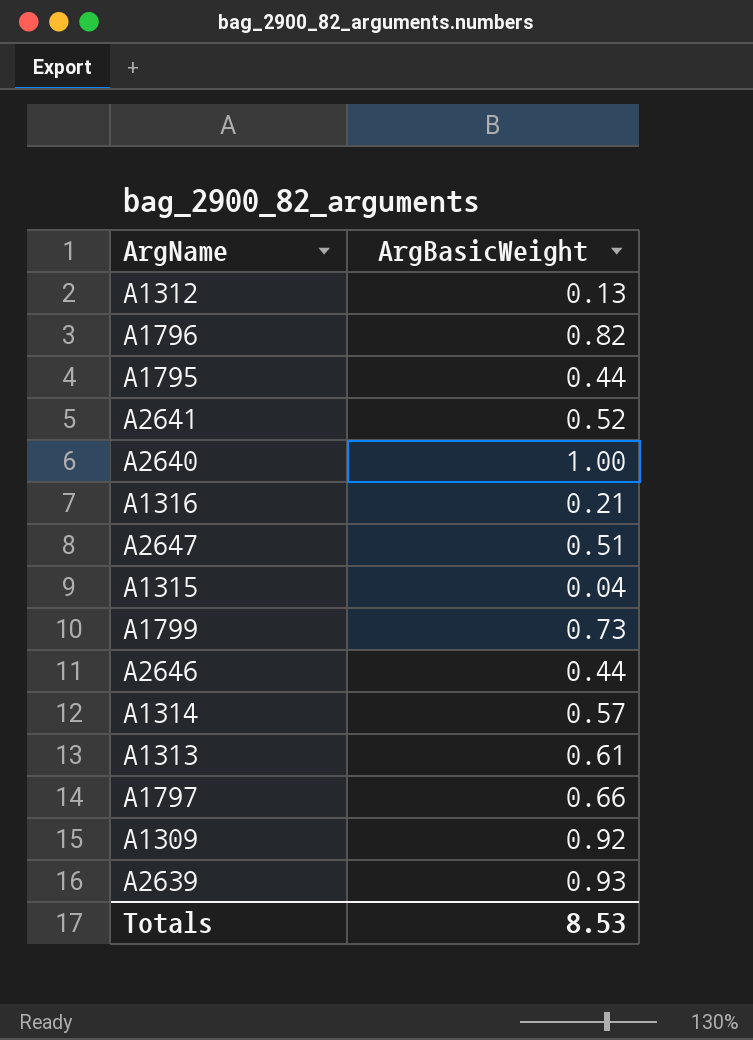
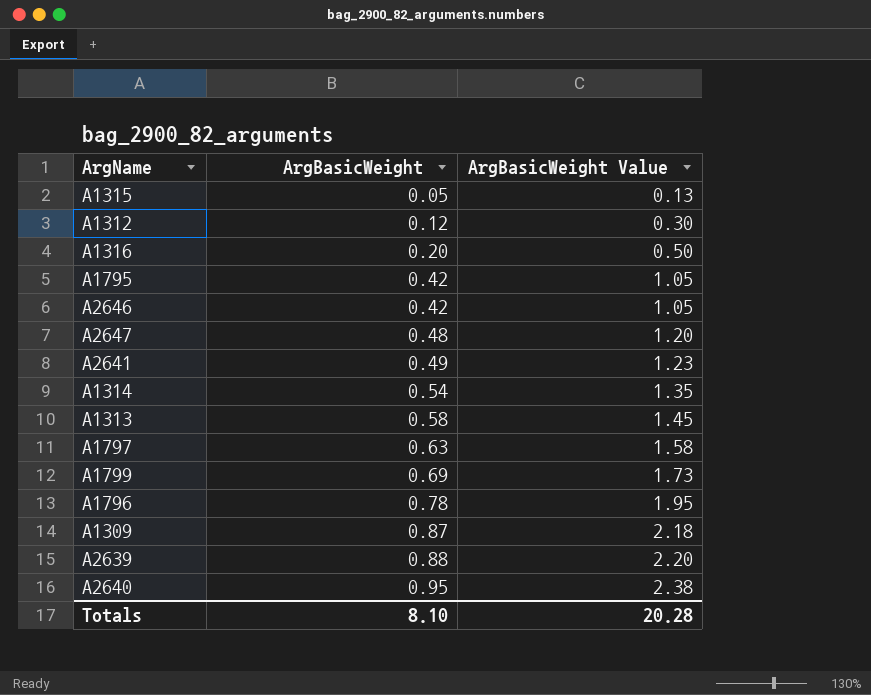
row order: none -> ArgBasicWeight ascending
column ArgBasicWeight Value | formula: none -> [ArgBasicWeight] * 2.5
A1315 | ArgBasicWeight: 0.04 -> 0.05
A1312 | ArgBasicWeight: 0.13 -> 0.12
A1316 | ArgBasicWeight: 0.21 -> 0.20
A1795 | ArgBasicWeight: 0.44 -> 0.42
A2646 | ArgBasicWeight: 0.44 -> 0.42
A2647 | ArgBasicWeight: 0.51 -> 0.48
A2641 | ArgBasicWeight: 0.52 -> 0.49
A1314 | ArgBasicWeight: 0.57 -> 0.54
A1313 | ArgBasicWeight: 0.61 -> 0.58
A1797 | ArgBasicWeight: 0.66 -> 0.63
A1799 | ArgBasicWeight: 0.73 -> 0.69
A1796 | ArgBasicWeight: 0.82 -> 0.78
A1309 | ArgBasicWeight: 0.92 -> 0.87
A2639 | ArgBasicWeight: 0.93 -> 0.88
A2640 | ArgBasicWeight: 1.00 -> 0.95
Totals | ArgBasicWeight: 8.53 -> 8.10

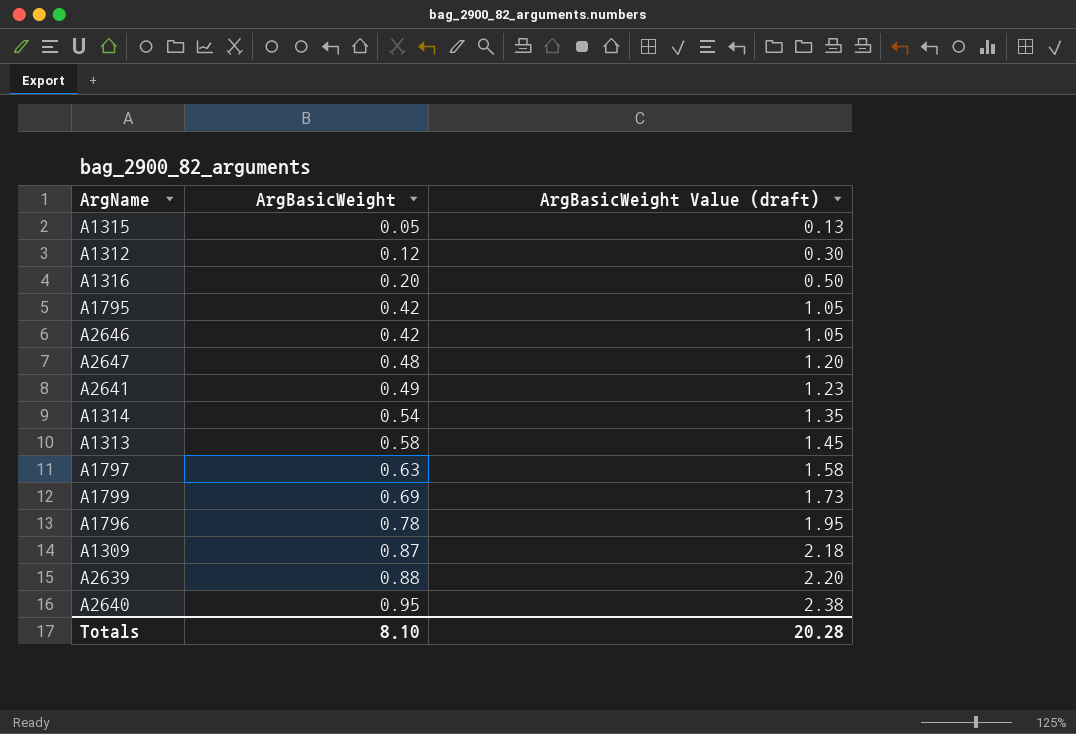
column name: ArgBasicWeight Value -> ArgBasicWeight Value (draft)

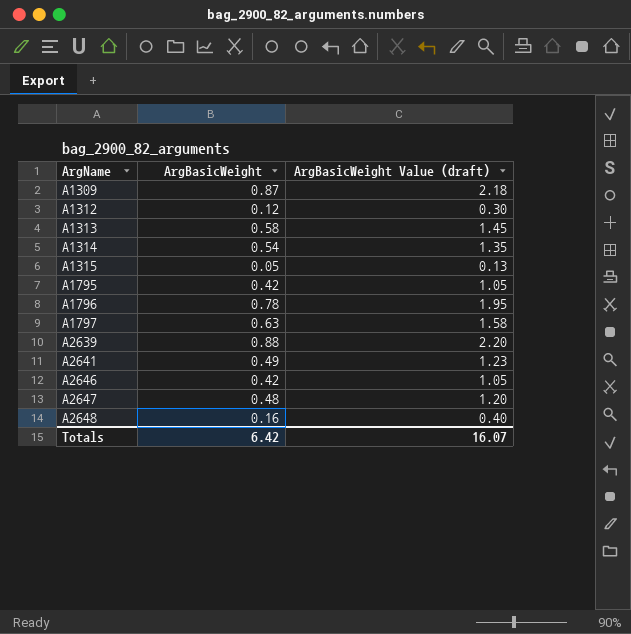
row order: ArgBasicWeight ascending -> ArgName ascending
row A1316: 0.20 | 0.50 -> none
row A1799: 0.69 | 1.73 -> none
row A2640: 0.95 | 2.38 -> none
row A2648: none -> 0.16 | 0.40
Totals | ArgBasicWeight: 8.10 -> 6.42
Totals | ArgBasicWeight Value (draft): 20.28 -> 16.07

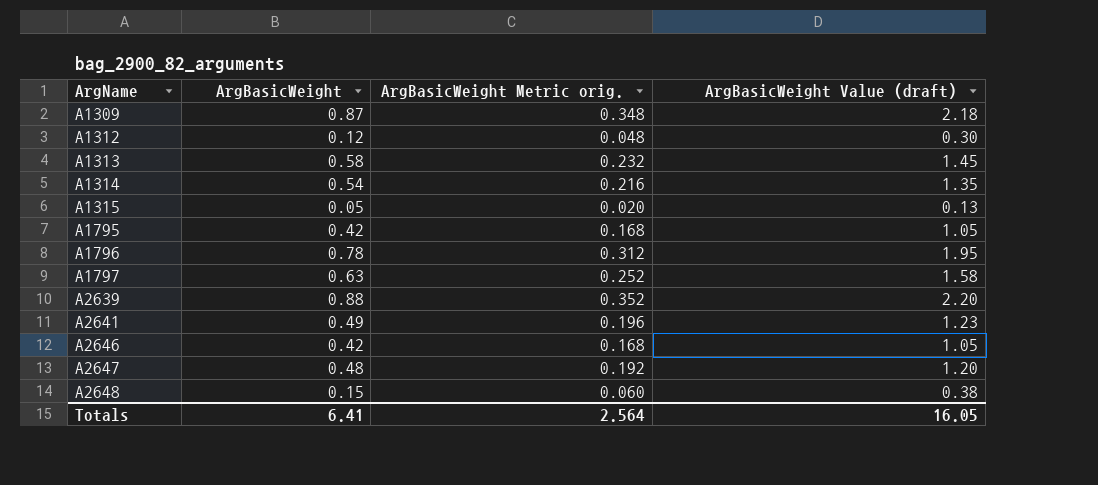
column ArgBasicWeight Metric orig. | formula: none -> [ArgBasicWeight] * 0.4
A2648 | ArgBasicWeight: 0.16 -> 0.15
A2648 | ArgBasicWeight Value (draft): 0.40 -> 0.38
Totals | ArgBasicWeight: 6.42 -> 6.41
Totals | ArgBasicWeight Value (draft): 16.07 -> 16.05

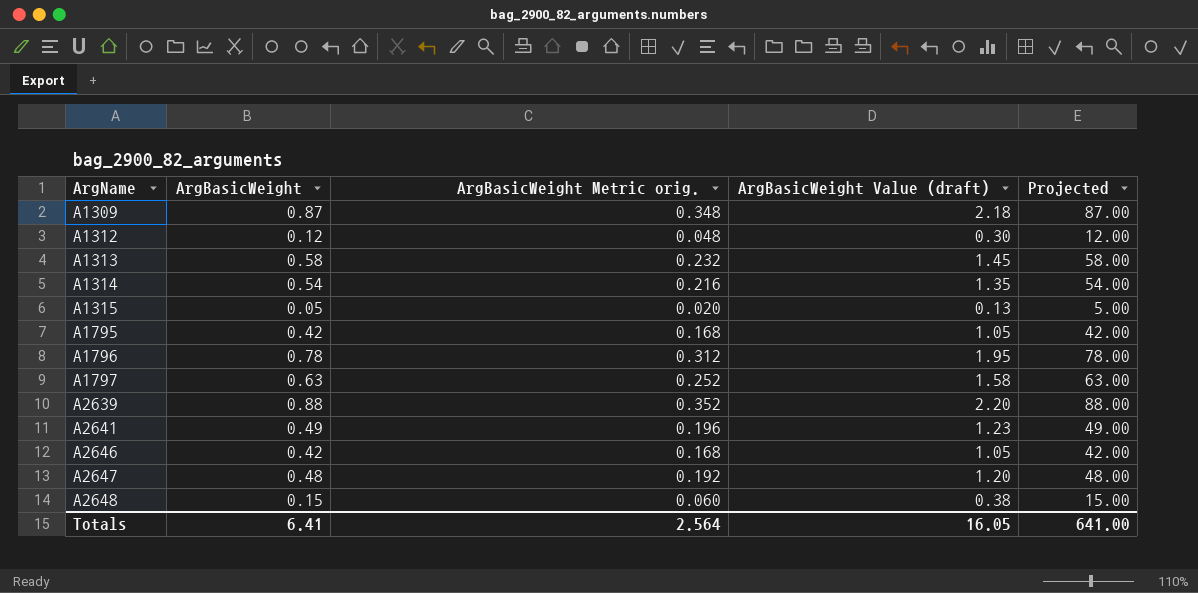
column Projected | formula: none -> [ArgBasicWeight] * 100

